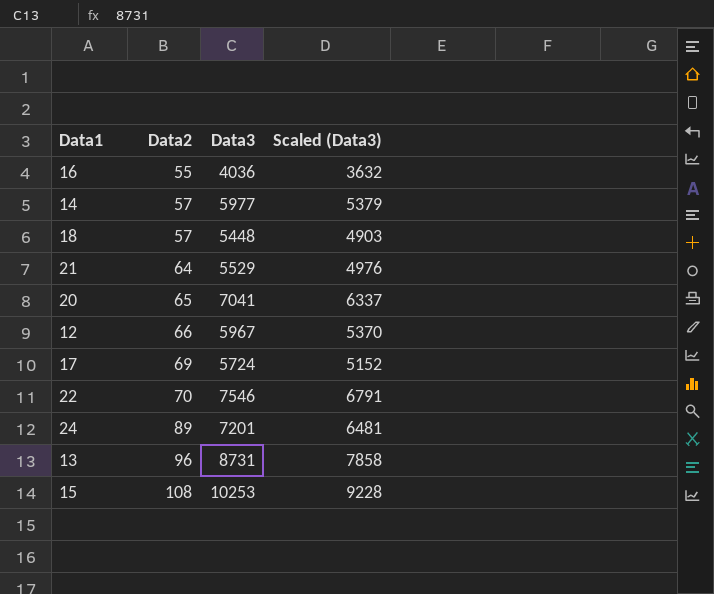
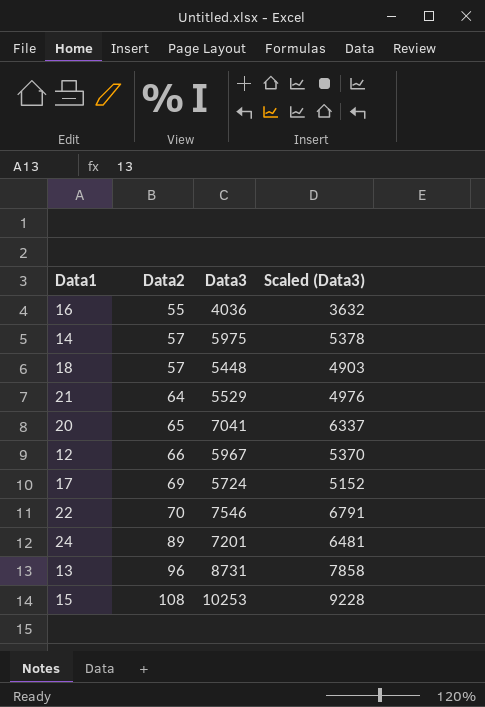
14 | Data3: 5977 -> 5975
14 | Scaled (Data3): 5379 -> 5378

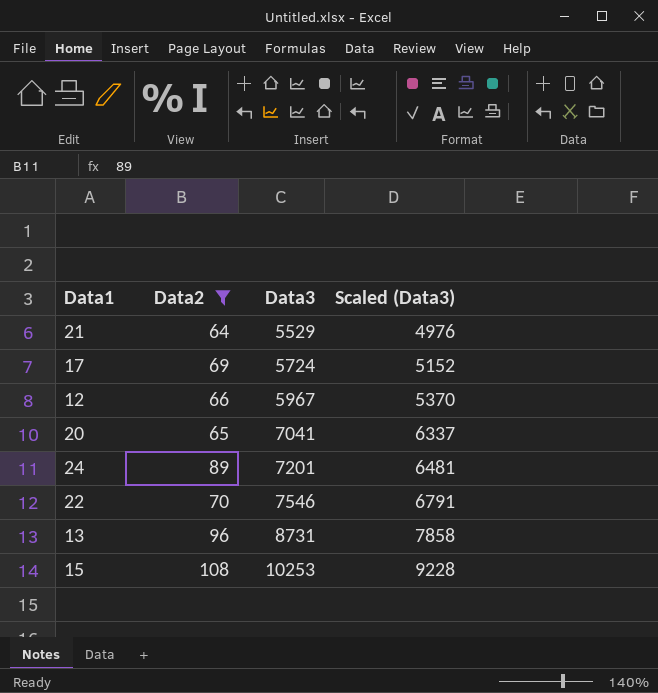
filter: none -> Data2 >= 64
row order: Data2 ascending -> Data3 ascending

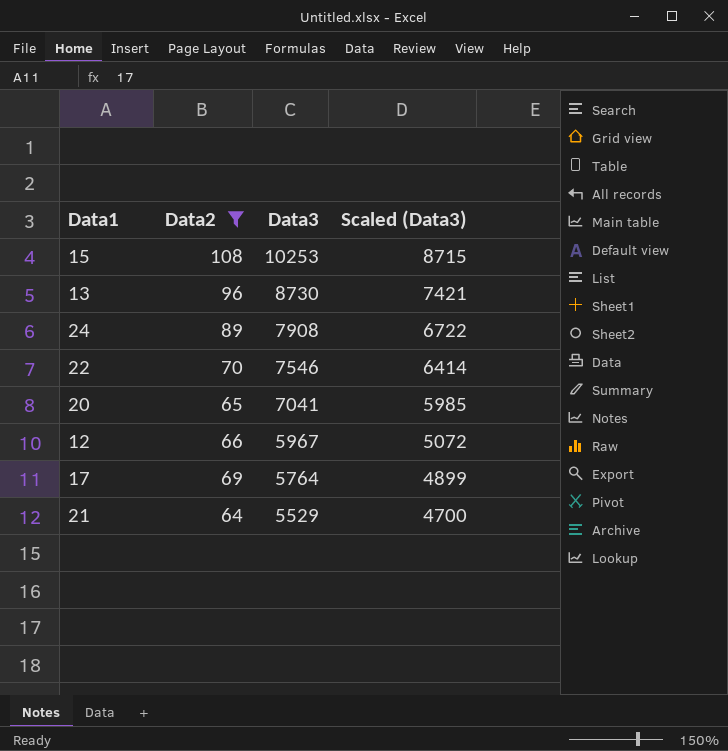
row order: Data3 ascending -> Data3 descending
column Scaled (Data3) | formula: [Data3] * 0.9 -> [Data3] * 0.85
13 | Data3: 8731 -> 8730
24 | Data3: 7201 -> 7908
17 | Data3: 5724 -> 5764

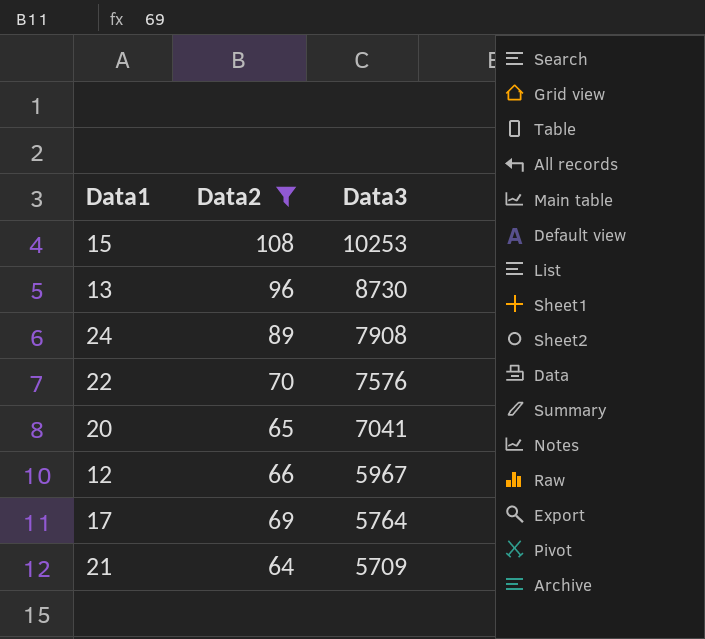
column Scaled (Data3) | formula: [Data3] * 0.85 -> none
22 | Data3: 7546 -> 7576
21 | Data3: 5529 -> 5709

